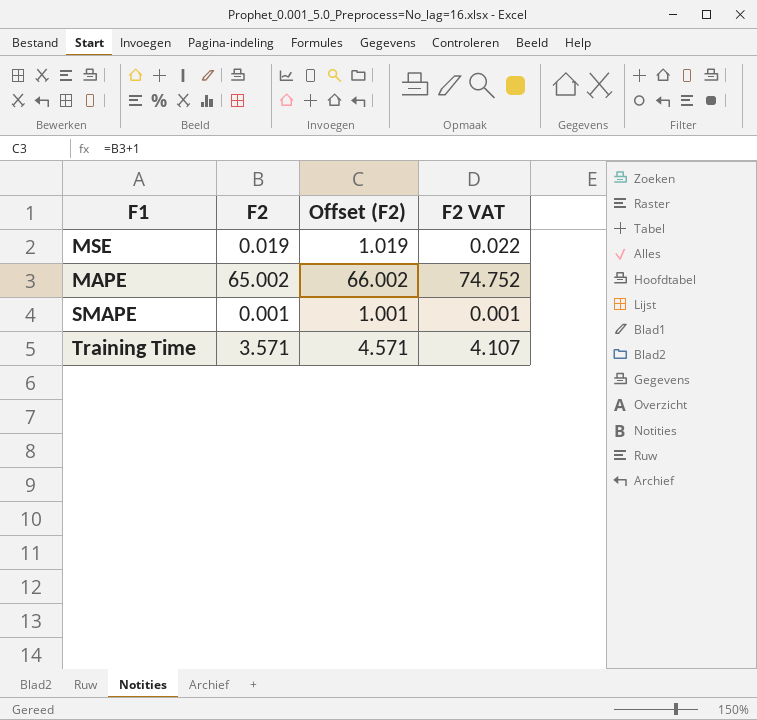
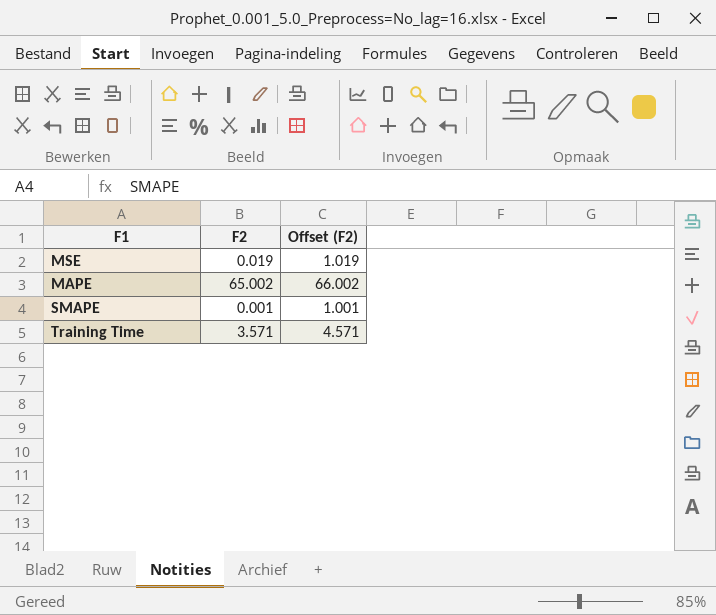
column F2 VAT | formula: [F2] * 1.15 -> none

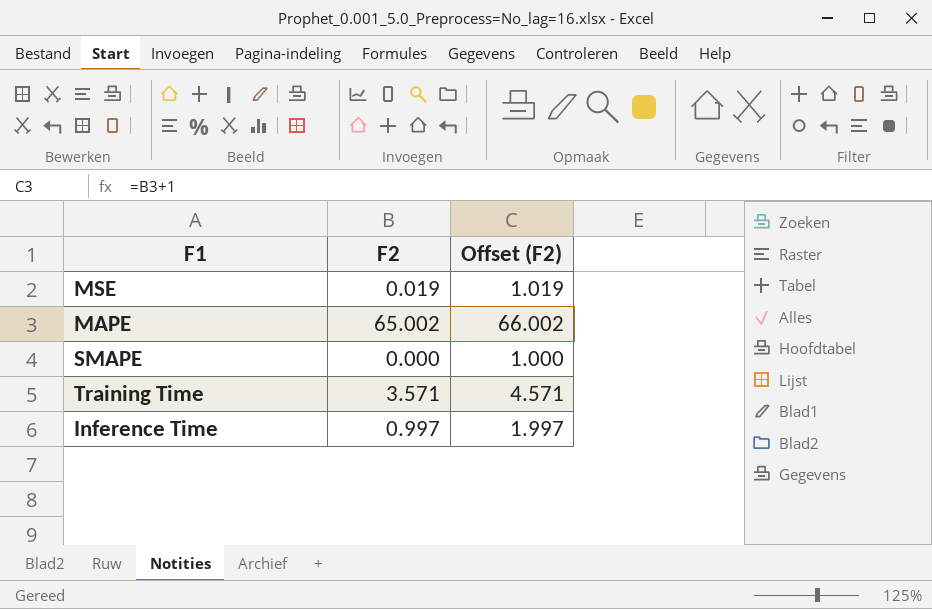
SMAPE | F2: 0.001 -> 0.000
SMAPE | Offset (F2): 1.001 -> 1.000
row Inference Time: none -> 0.997 | 1.997

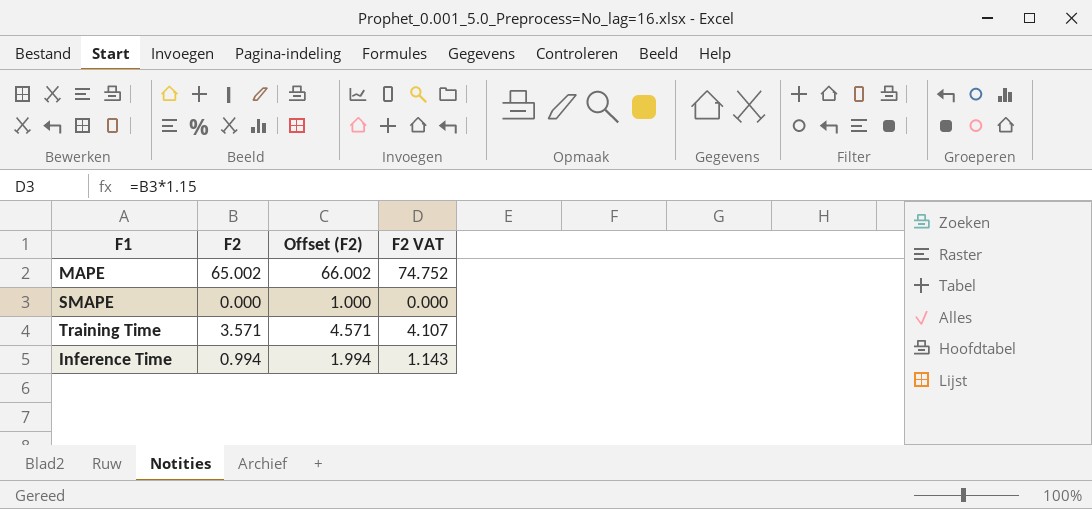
column F2 VAT | formula: none -> [F2] * 1.15
row MSE: 0.019 | 1.019 -> none
Inference Time | F2: 0.997 -> 0.994
Inference Time | Offset (F2): 1.997 -> 1.994

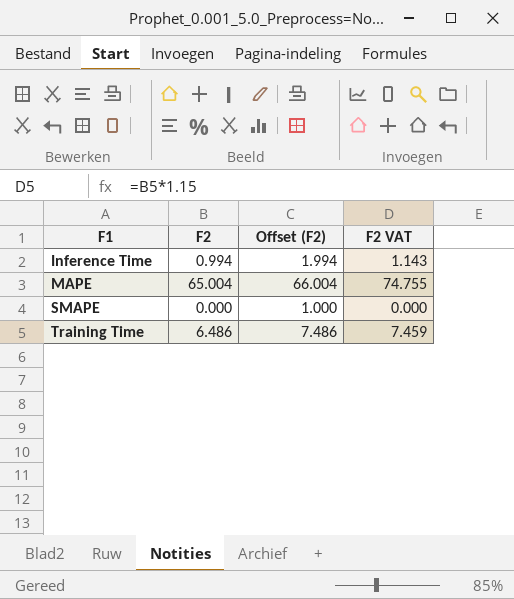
row order: none -> F1 ascending
MAPE | F2: 65.002 -> 65.004
MAPE | Offset (F2): 66.002 -> 66.004
MAPE | F2 VAT: 74.752 -> 74.755
Training Time | F2: 3.571 -> 6.486
Training Time | Offset (F2): 4.571 -> 7.486
Training Time | F2 VAT: 4.107 -> 7.459

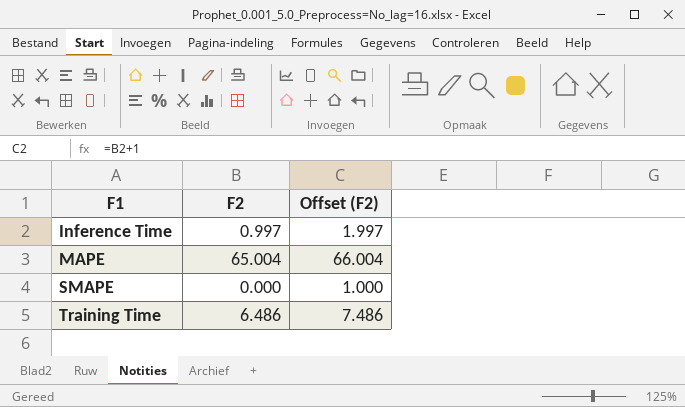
column F2 VAT | formula: [F2] * 1.15 -> none
Inference Time | F2: 0.994 -> 0.997
Inference Time | Offset (F2): 1.994 -> 1.997

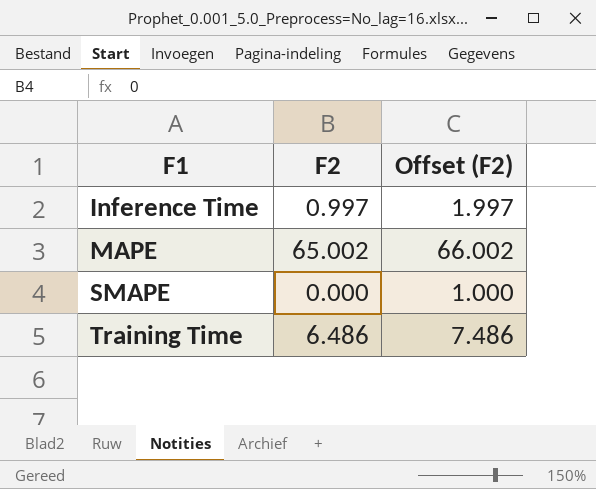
MAPE | F2: 65.004 -> 65.002
MAPE | Offset (F2): 66.004 -> 66.002

